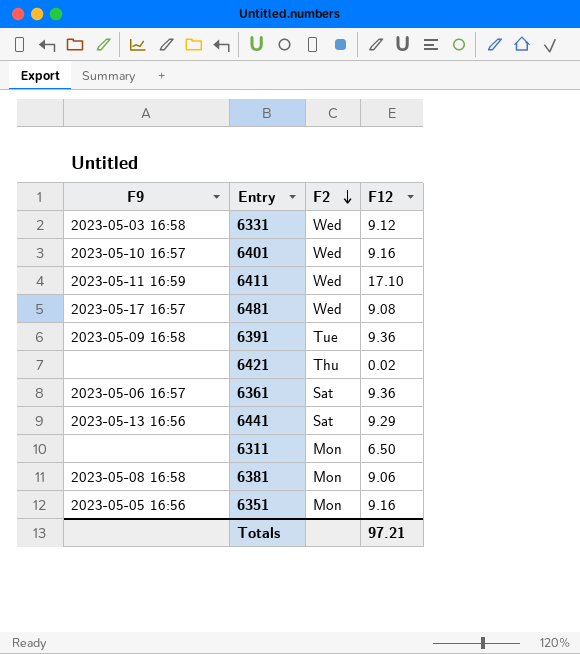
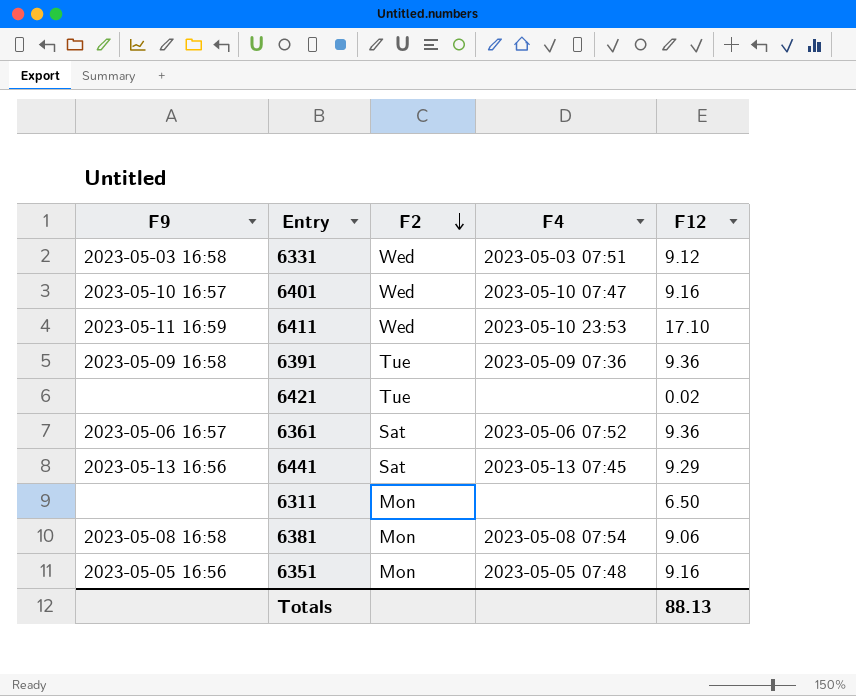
column F4 | position: none -> 4
row 6481: 2023-05-17 16:57 | Wed | 9.08 -> none
6421 | F2: Thu -> Tue
Totals | F12: 97.21 -> 88.13

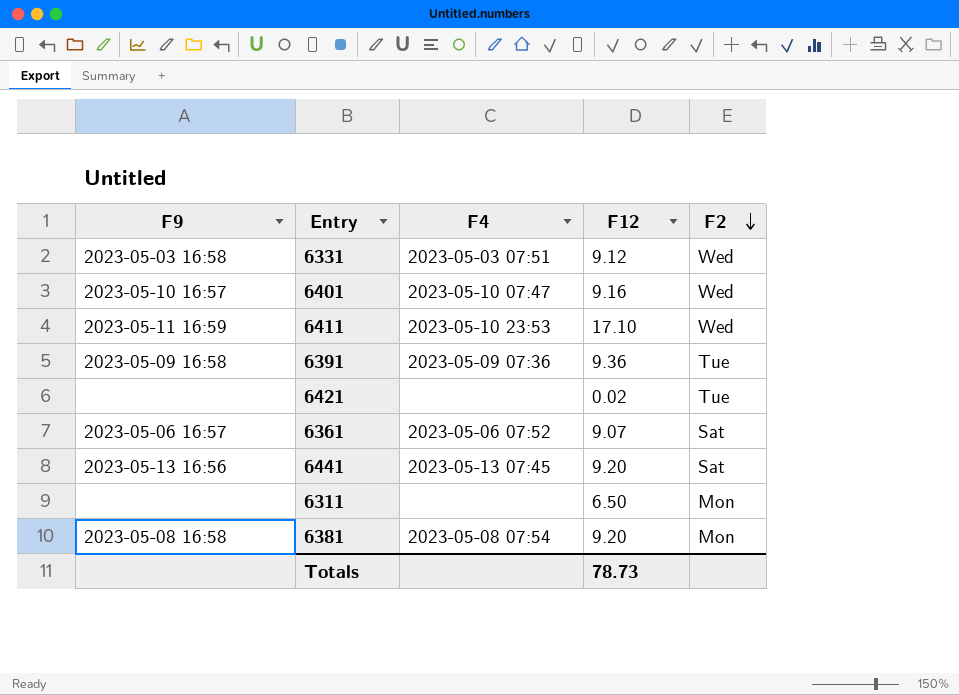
column F2 | position: 3 -> 5
row 6351: 2023-05-05 16:56 | Mon | 2023-05-05 07:48 | 9.16 -> none
6361 | F12: 9.36 -> 9.07
6441 | F12: 9.29 -> 9.20
6381 | F12: 9.06 -> 9.20
Totals | F12: 88.13 -> 78.73

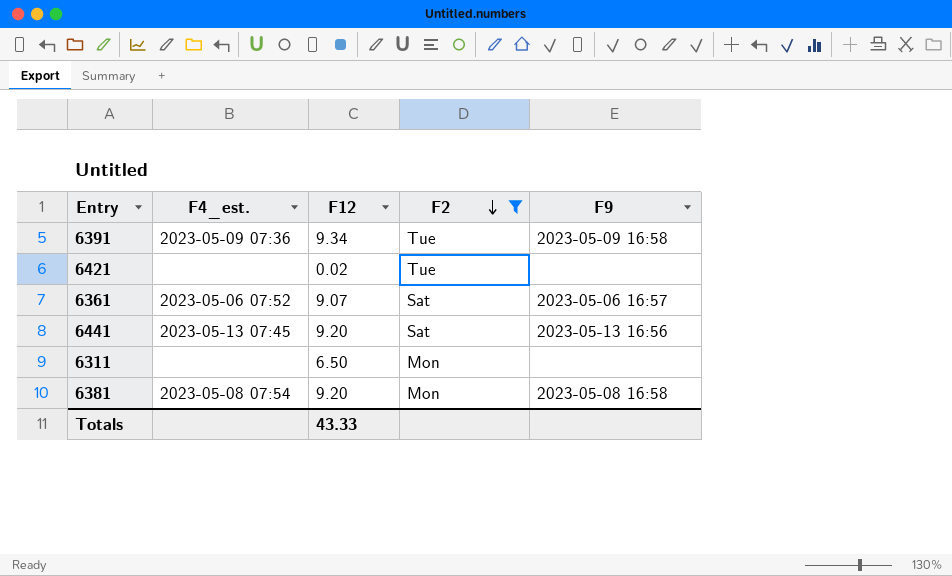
filter: none -> F2 != Wed
column name: F4 -> F4_est.
column F9 | position: 1 -> 5
6391 | F12: 9.36 -> 9.34
Totals | F12: 78.73 -> 43.33

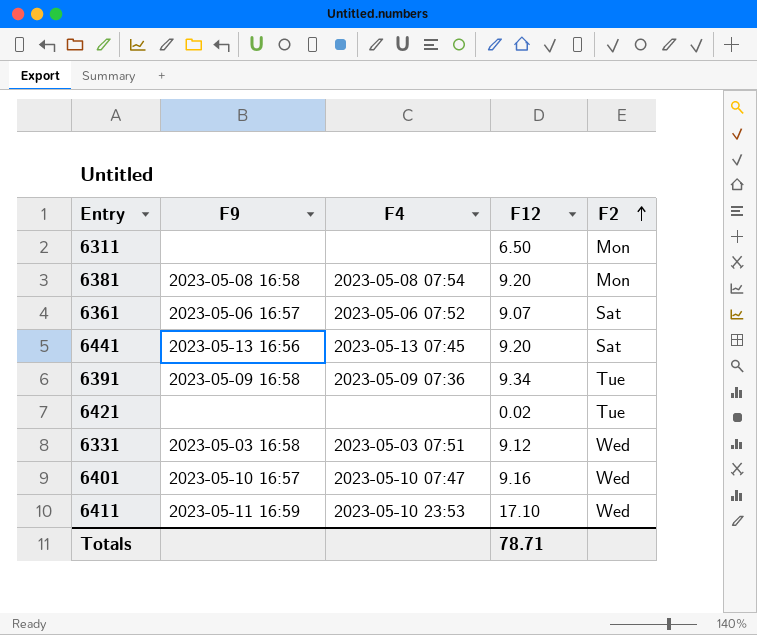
filter: F2 != Wed -> none
row order: F2 descending -> F2 ascending
column F9 | position: 5 -> 2
column name: F4_est. -> F4
Totals | F12: 43.33 -> 78.71

